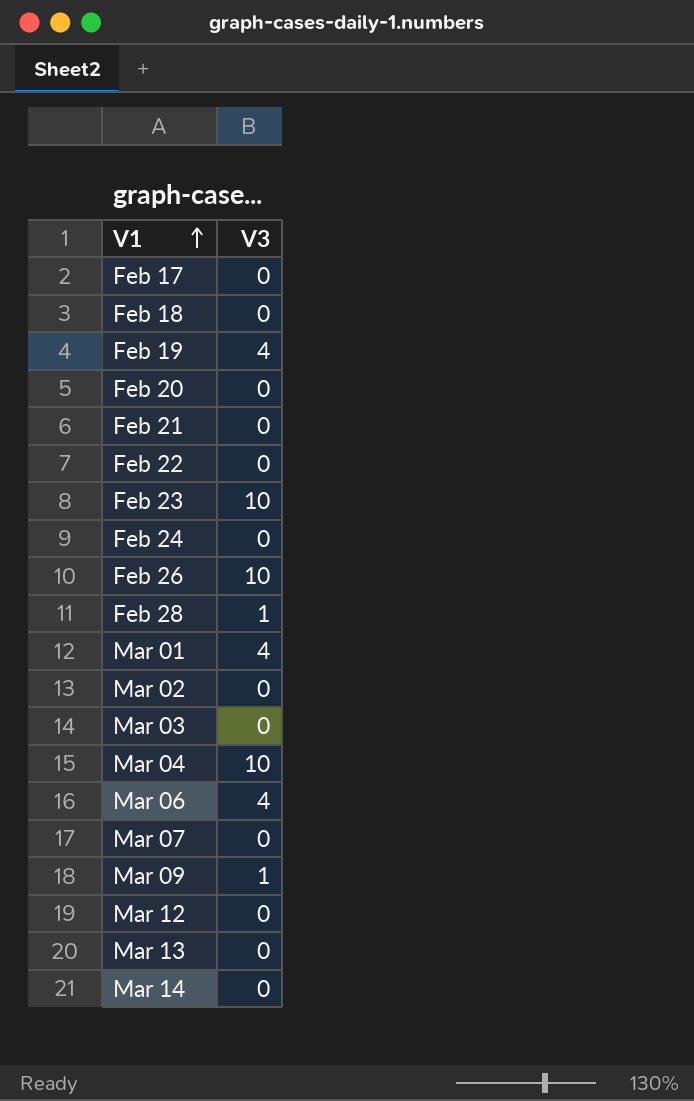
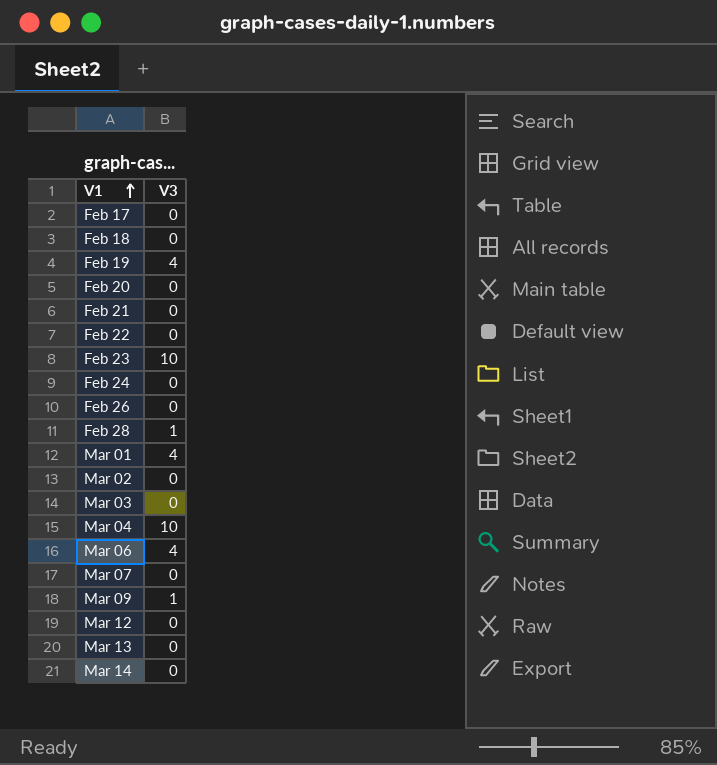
Feb 26 | V3: 10 -> 0

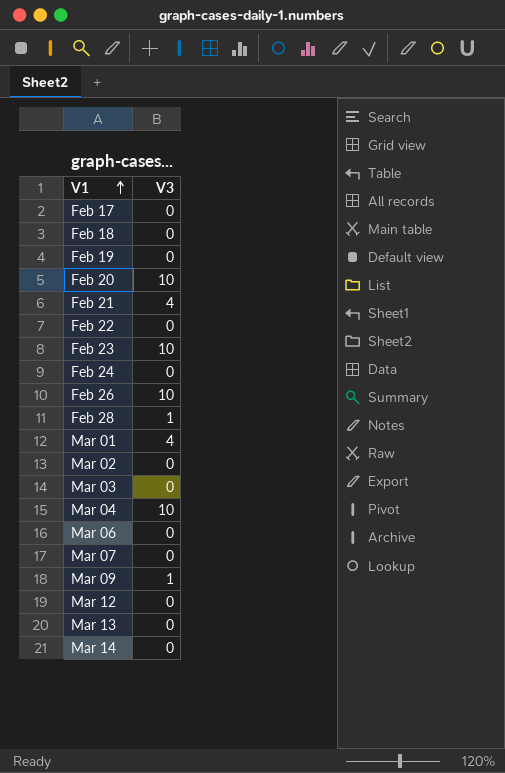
Feb 19 | V3: 4 -> 0
Feb 20 | V3: 0 -> 10
Feb 21 | V3: 0 -> 4
Feb 26 | V3: 0 -> 10
Mar 06 | V3: 4 -> 0

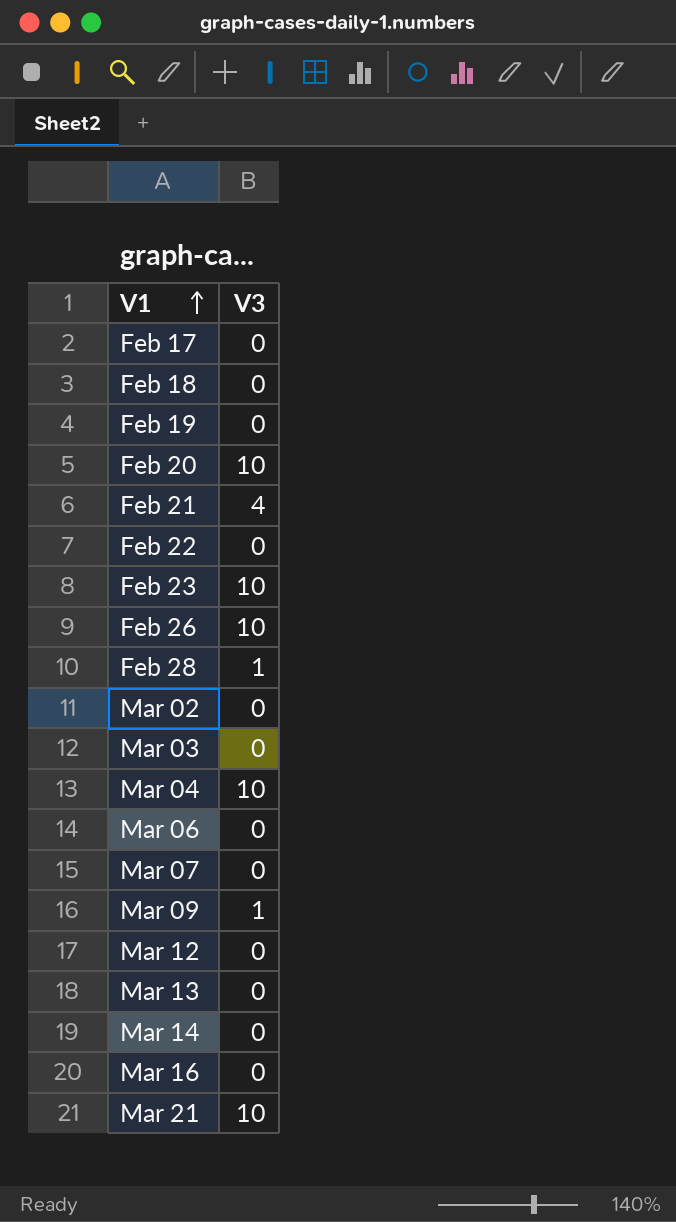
row Feb 24: 0 -> none
row Mar 01: 4 -> none
row Mar 16: none -> 0
row Mar 21: none -> 10

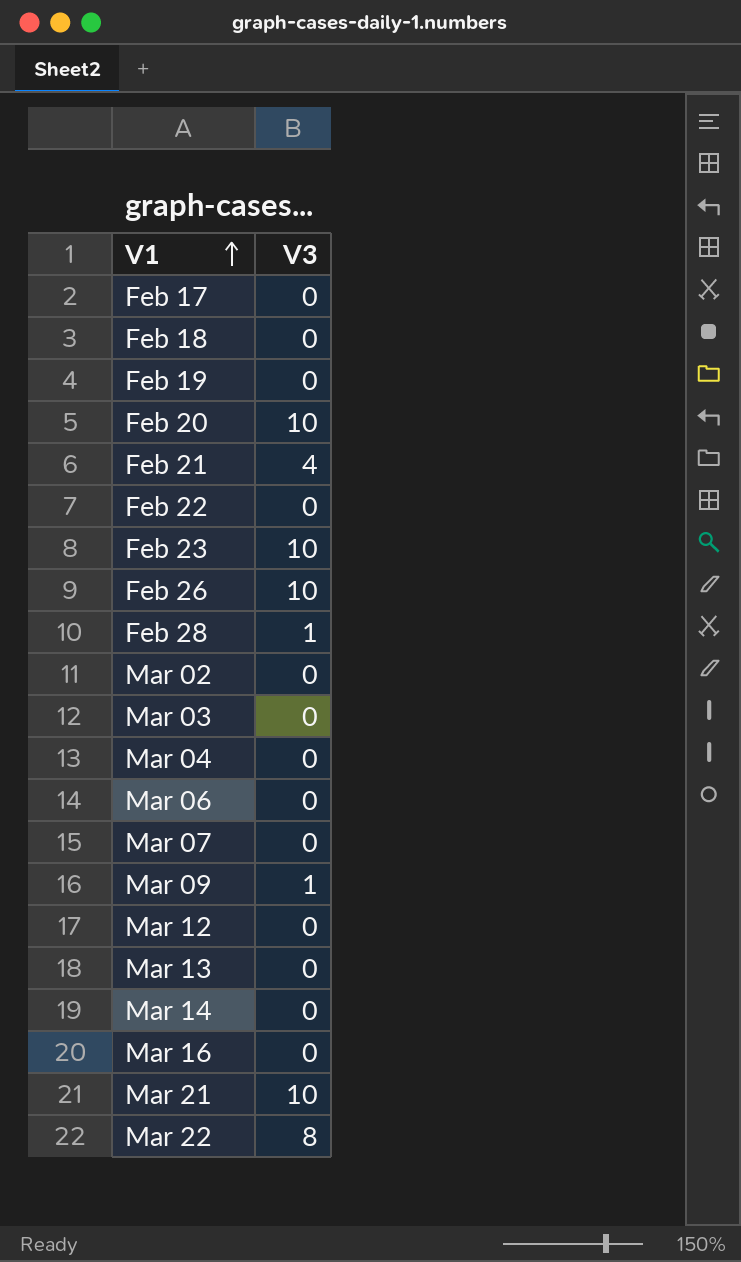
Mar 04 | V3: 10 -> 0
row Mar 22: none -> 8

